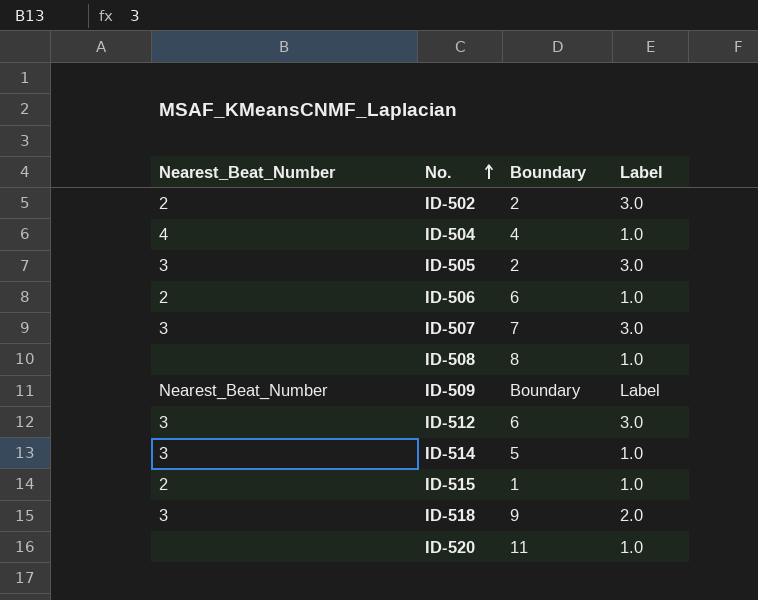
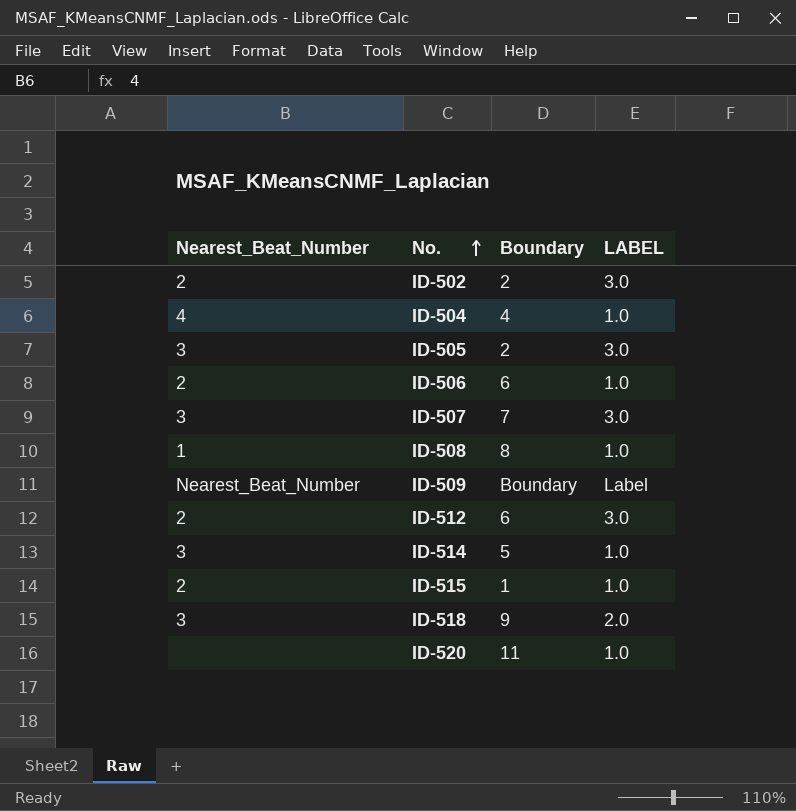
column name: Label -> LABEL
ID-508 | Nearest_Beat_Number: none -> 1
ID-512 | Nearest_Beat_Number: 3 -> 2

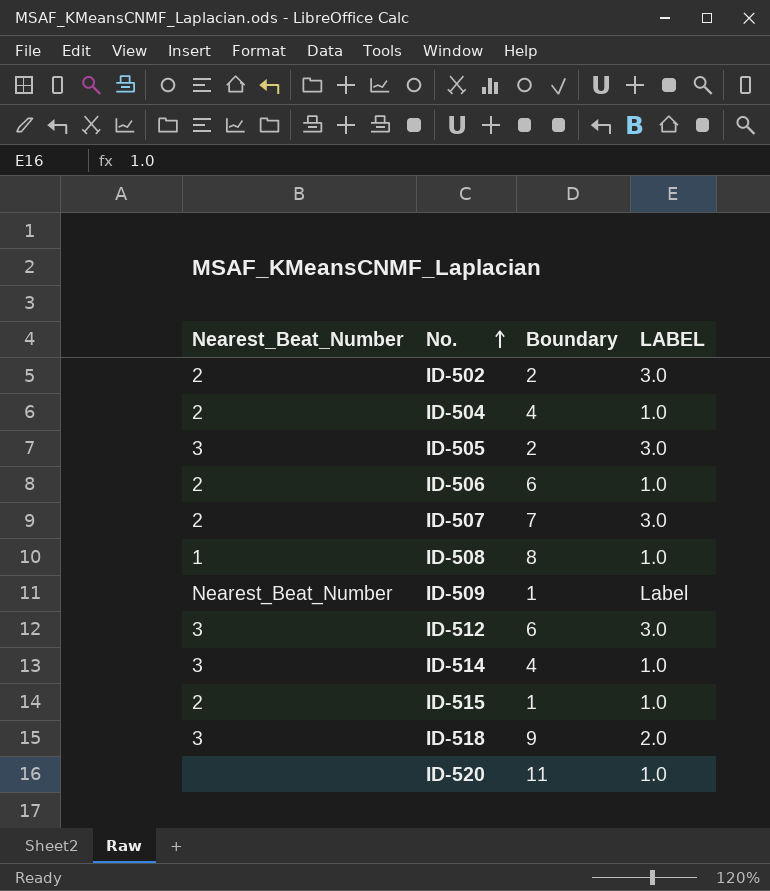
ID-504 | Nearest_Beat_Number: 4 -> 2
ID-507 | Nearest_Beat_Number: 3 -> 2
ID-509 | Boundary: Boundary -> 1
ID-512 | Nearest_Beat_Number: 2 -> 3
ID-514 | Boundary: 5 -> 4

